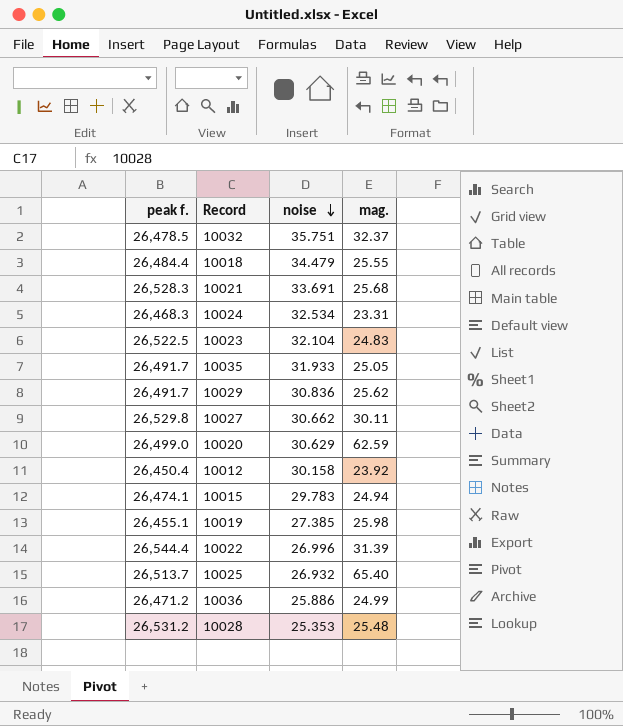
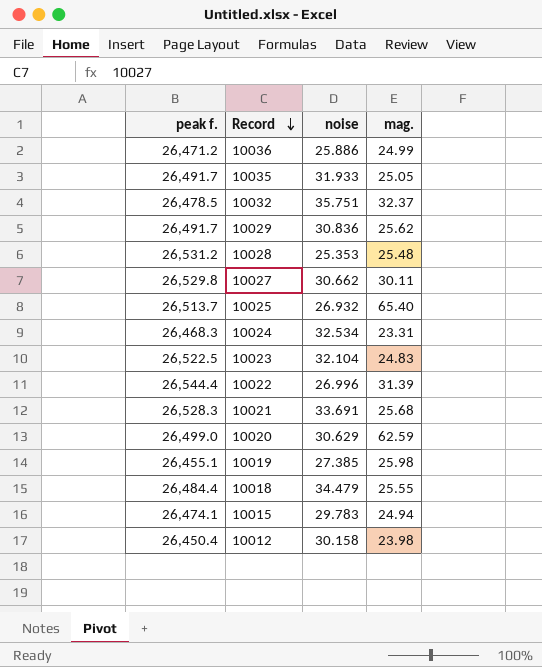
row order: noise descending -> Record descending
10012 | mag.: 23.92 -> 23.98

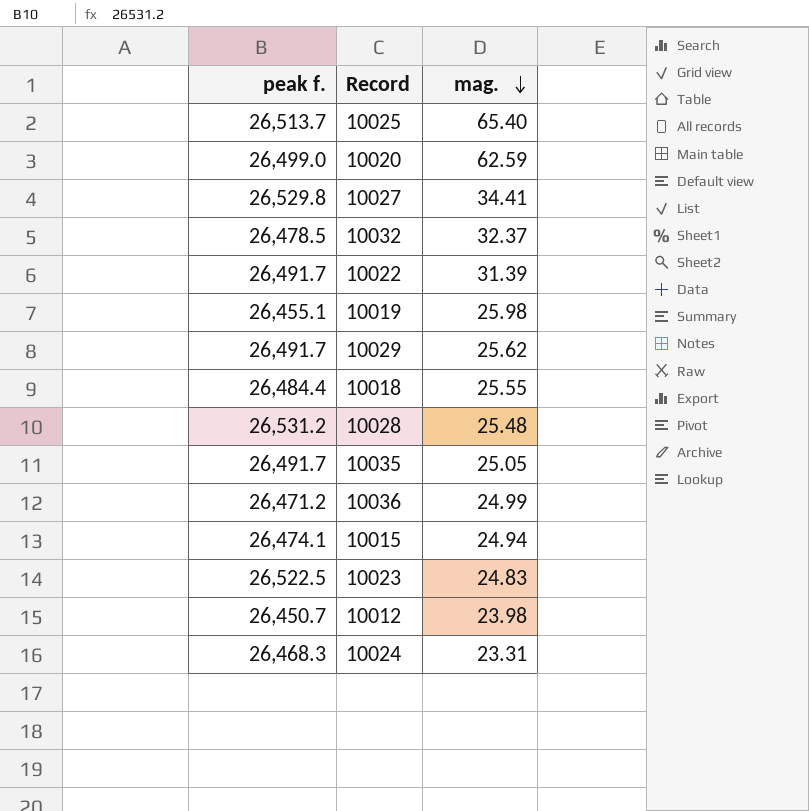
row order: Record descending -> mag. descending
column noise | position: 3 -> none
row 10021: 26,528.3 | 33.691 | 25.68 -> none
10027 | mag.: 30.11 -> 34.41
10022 | peak f.: 26,544.4 -> 26,491.7
10012 | peak f.: 26,450.4 -> 26,450.7

